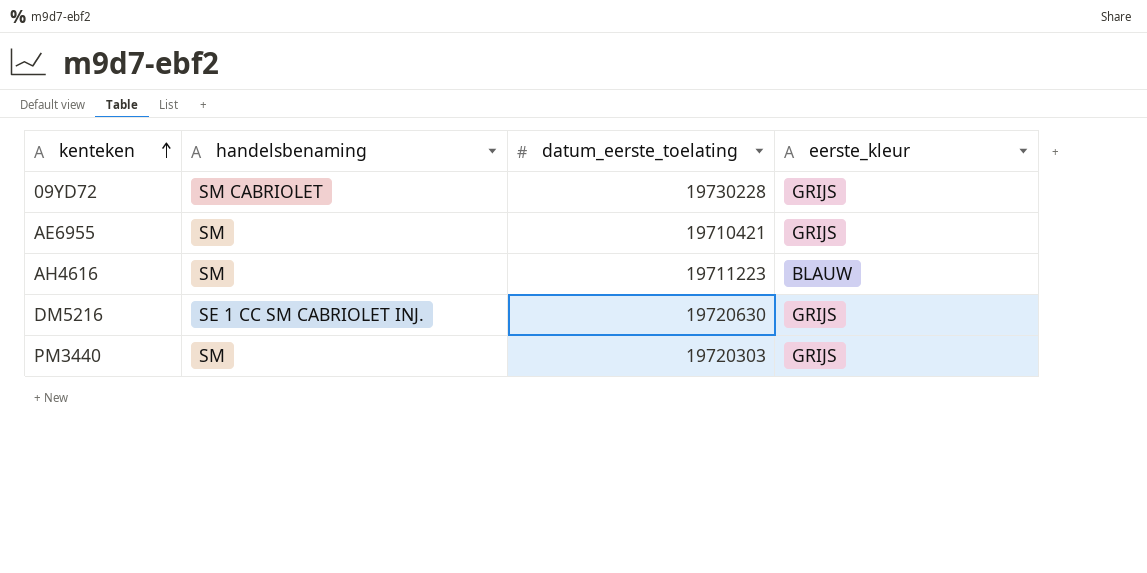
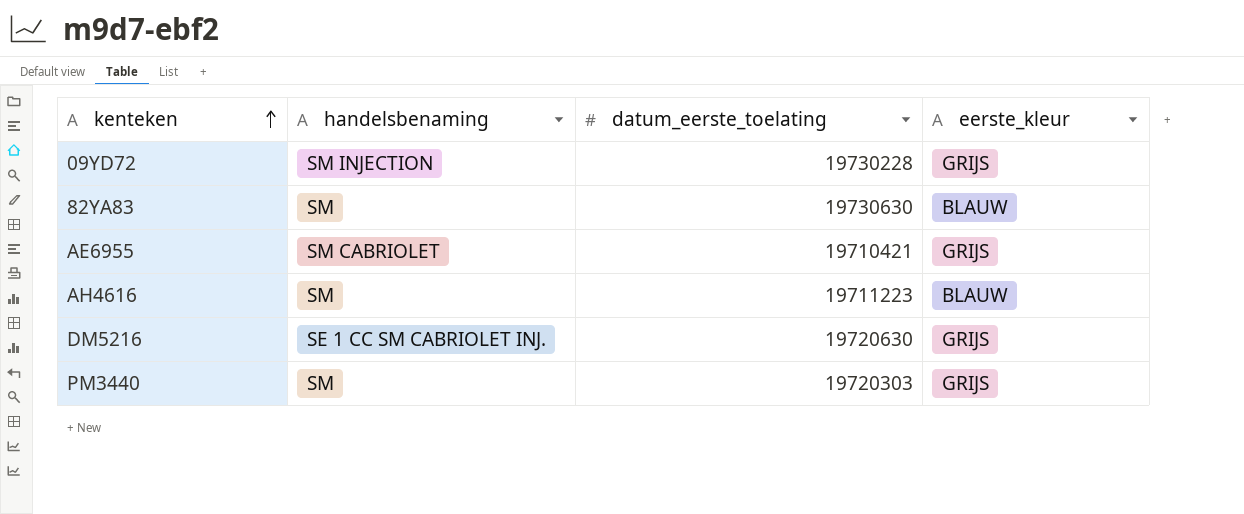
09YD72 | handelsbenaming: SM CABRIOLET -> SM INJECTION
row 82YA83: none -> SM | 19730630 | BLAUW
AE6955 | handelsbenaming: SM -> SM CABRIOLET

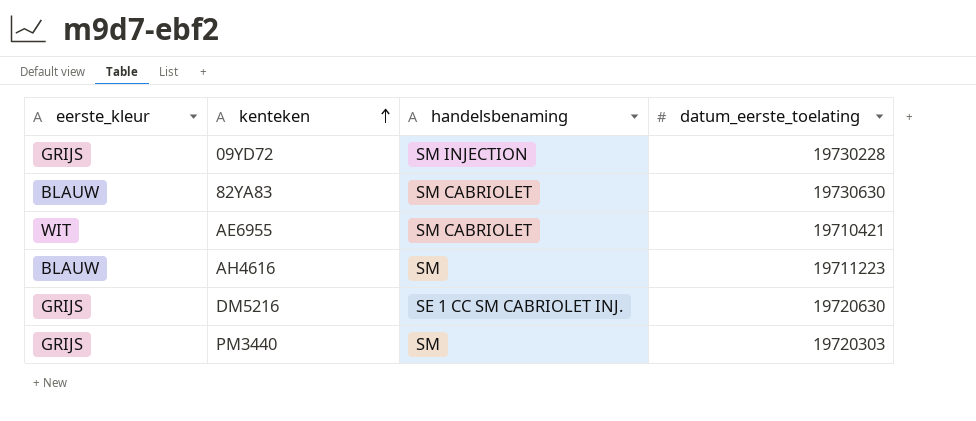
column eerste_kleur | position: 4 -> 1
82YA83 | handelsbenaming: SM -> SM CABRIOLET
AE6955 | eerste_kleur: GRIJS -> WIT

